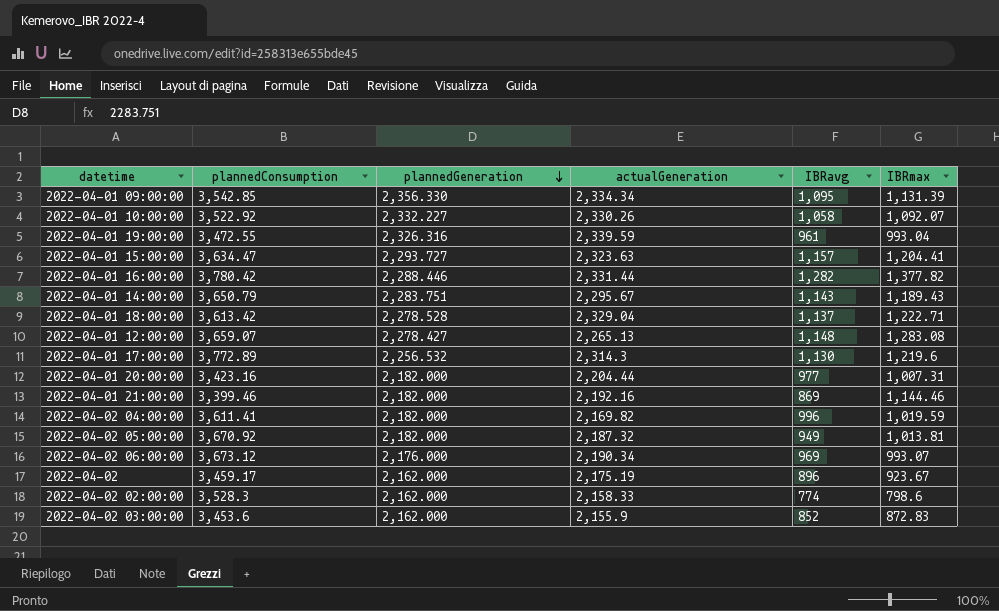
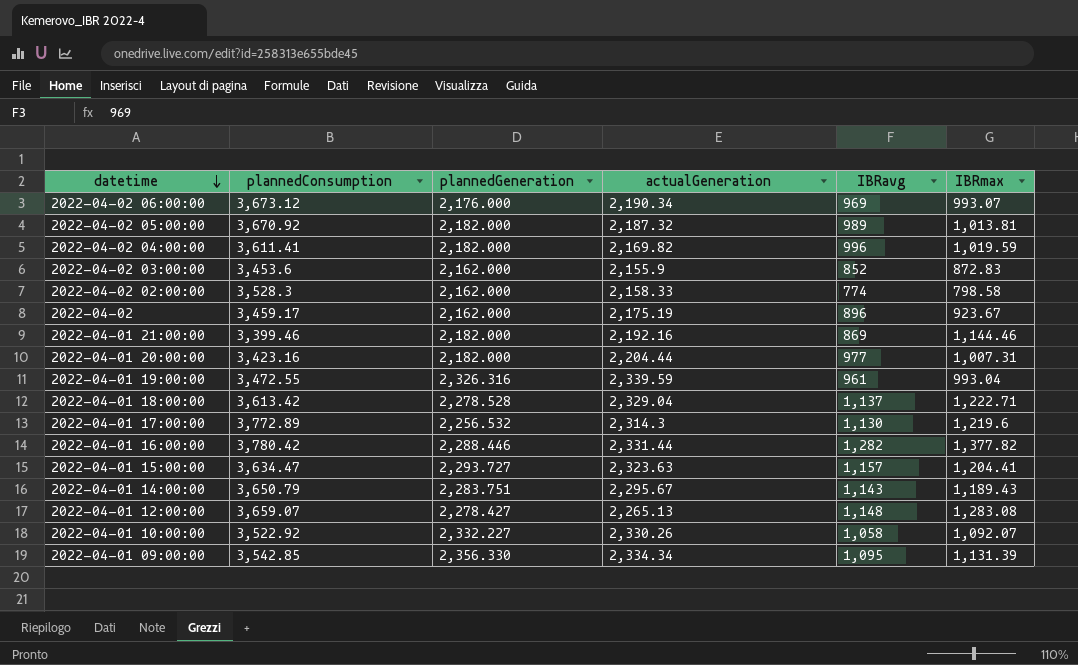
row order: plannedGeneration descending -> datetime descending
2022-04-02 05:00:00 | IBRavg: 949 -> 989
2022-04-02 02:00:00 | IBRmax: 798.6 -> 798.58

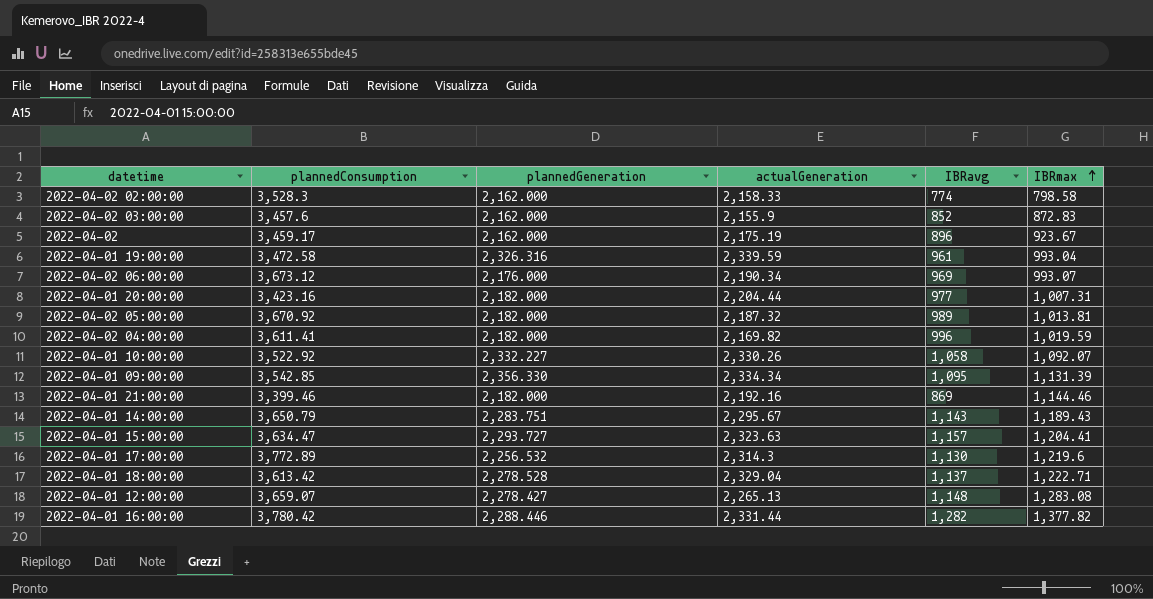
row order: datetime descending -> IBRmax ascending
2022-04-02 03:00:00 | plannedConsumption: 3,453.6 -> 3,457.6
2022-04-01 19:00:00 | plannedConsumption: 3,472.55 -> 3,472.58

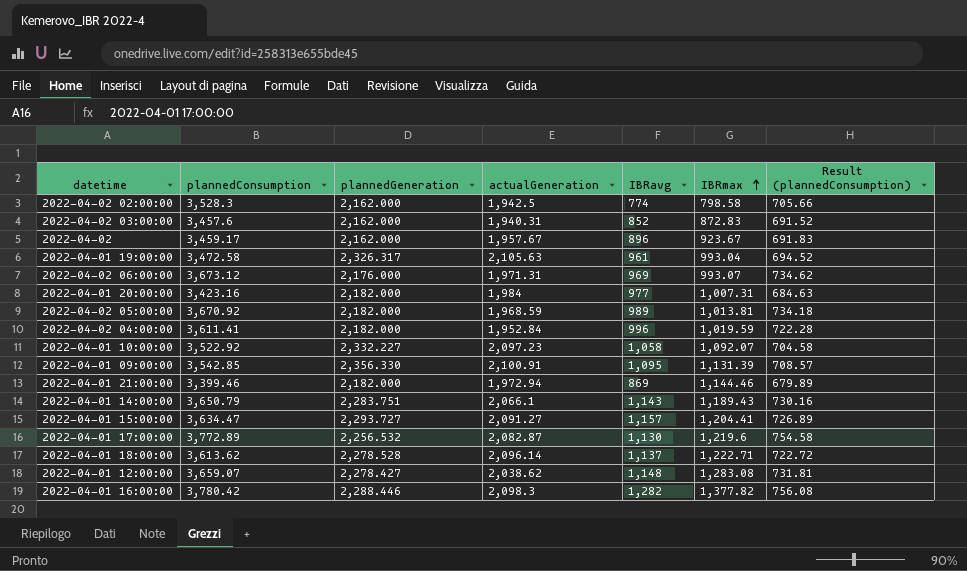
column Result (plannedConsumption) | formula: none -> [plannedConsumption] * 0.2
2022-04-02 02:00:00 | actualGeneration: 2,158.33 -> 1,942.5
2022-04-02 03:00:00 | actualGeneration: 2,155.9 -> 1,940.31
2022-04-02 | actualGeneration: 2,175.19 -> 1,957.67
2022-04-01 19:00:00 | plannedGeneration: 2,326.316 -> 2,326.317
2022-04-01 19:00:00 | actualGeneration: 2,339.59 -> 2,105.63
2022-04-02 06:00:00 | actualGeneration: 2,190.34 -> 1,971.31
2022-04-01 20:00:00 | actualGeneration: 2,204.44 -> 1,984
2022-04-02 05:00:00 | actualGeneration: 2,187.32 -> 1,968.59
2022-04-02 04:00:00 | actualGeneration: 2,169.82 -> 1,952.84
2022-04-01 10:00:00 | actualGeneration: 2,330.26 -> 2,097.23
2022-04-01 09:00:00 | actualGeneration: 2,334.34 -> 2,100.91
2022-04-01 21:00:00 | actualGeneration: 2,192.16 -> 1,972.94
2022-04-01 14:00:00 | actualGeneration: 2,295.67 -> 2,066.1
2022-04-01 15:00:00 | actualGeneration: 2,323.63 -> 2,091.27
2022-04-01 17:00:00 | actualGeneration: 2,314.3 -> 2,082.87
2022-04-01 18:00:00 | plannedConsumption: 3,613.42 -> 3,613.62
2022-04-01 18:00:00 | actualGeneration: 2,329.04 -> 2,096.14
2022-04-01 12:00:00 | actualGeneration: 2,265.13 -> 2,038.62
2022-04-01 16:00:00 | actualGeneration: 2,331.44 -> 2,098.3

